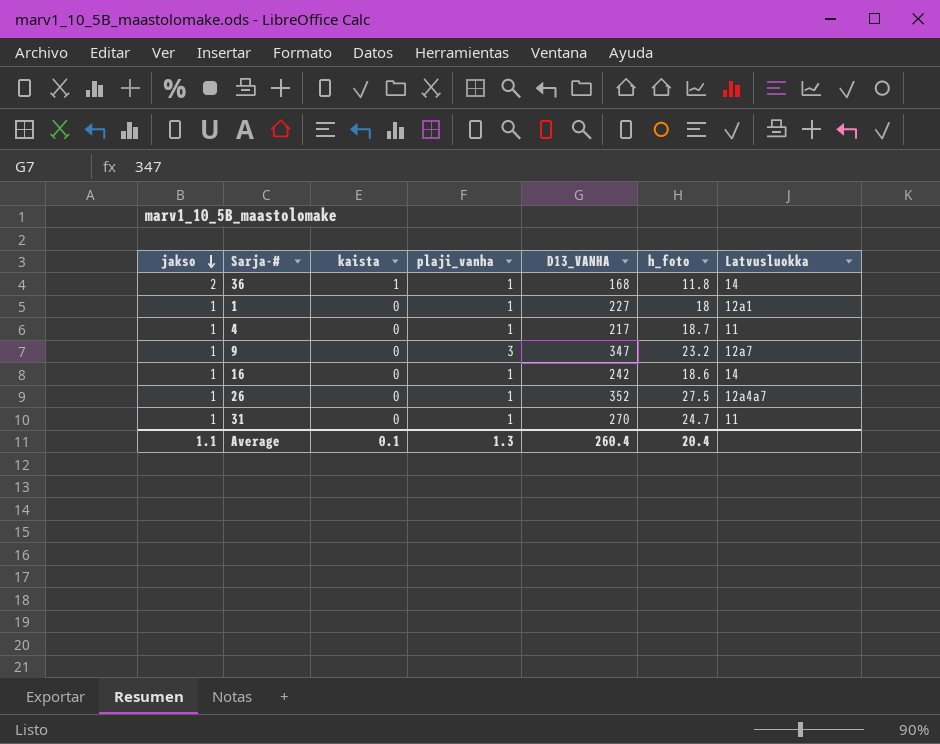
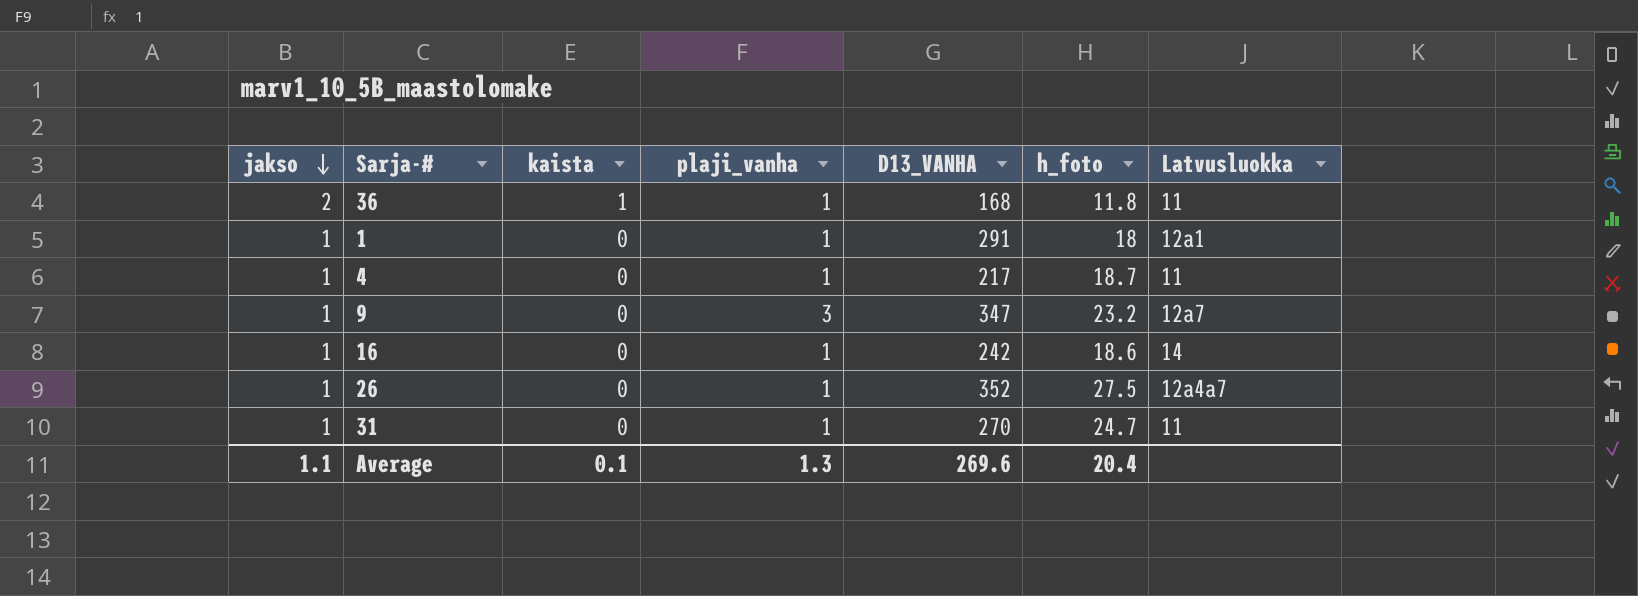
36 | Latvusluokka: 14 -> 11
1 | D13_VANHA: 227 -> 291
Average | D13_VANHA: 260.4 -> 269.6

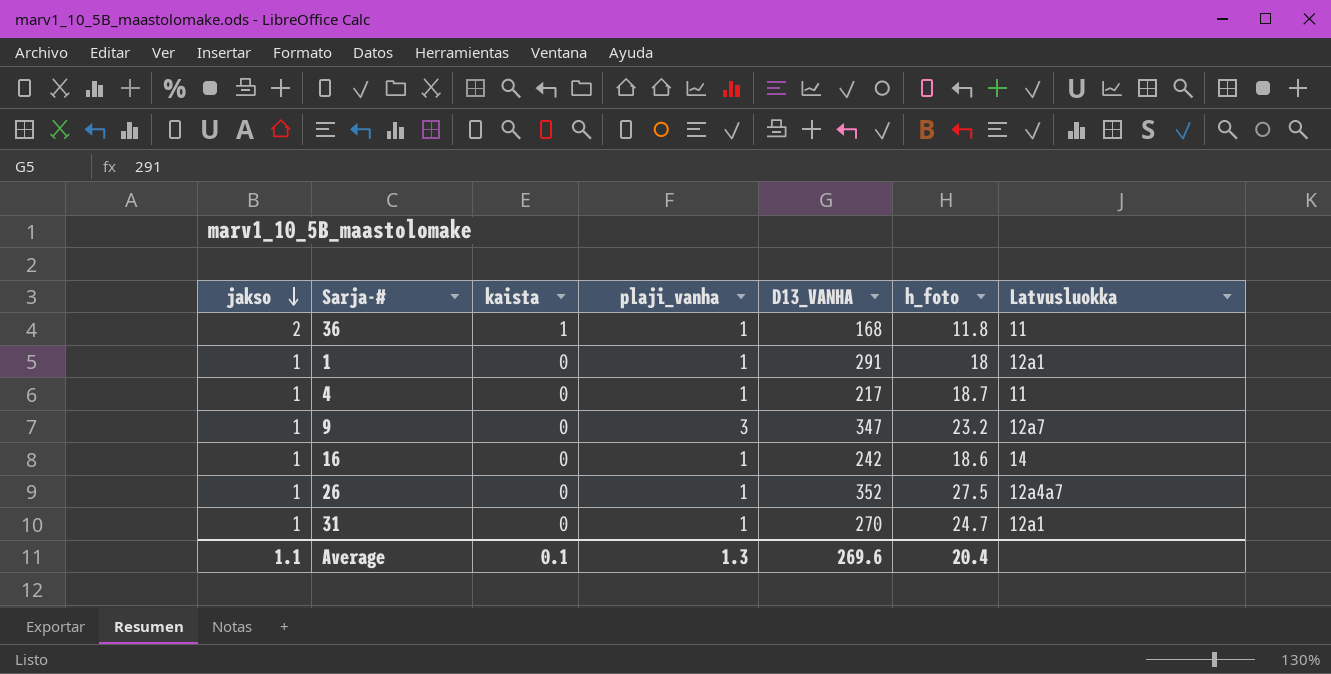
31 | Latvusluokka: 11 -> 12a1

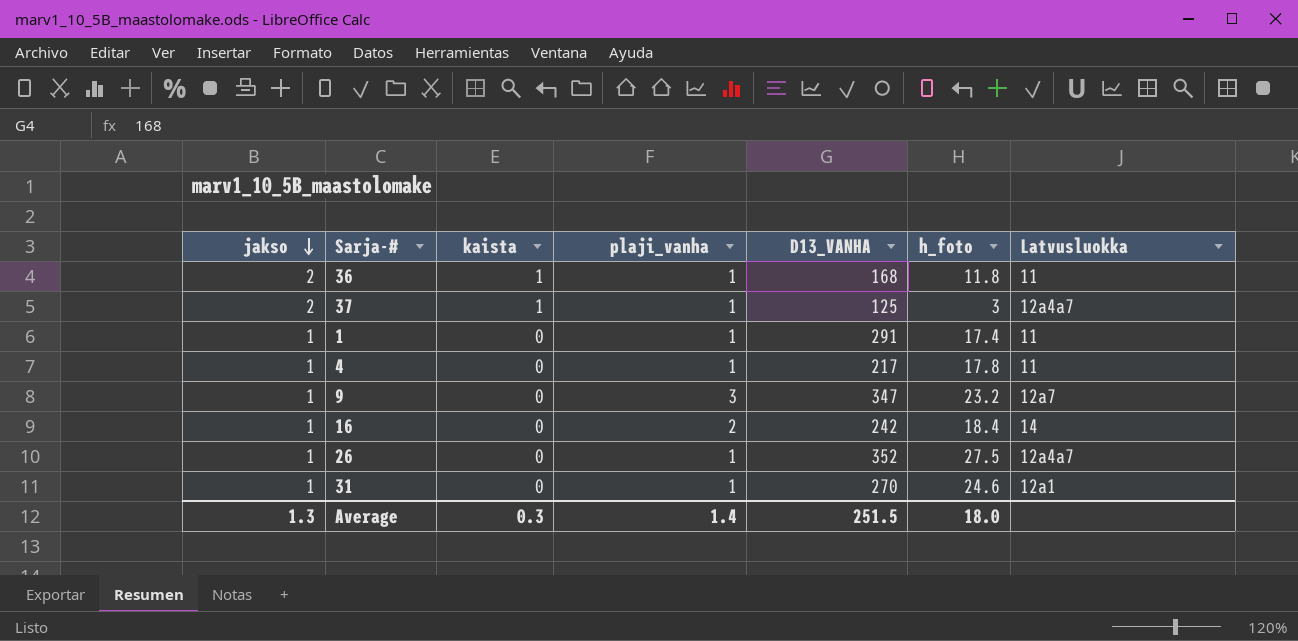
row 37: none -> 2 | 1 | 1 | 125 | 3 | 12a4a7
1 | h_foto: 18 -> 17.4
1 | Latvusluokka: 12a1 -> 11
4 | h_foto: 18.7 -> 17.8
16 | plaji_vanha: 1 -> 2
16 | h_foto: 18.6 -> 18.4
31 | h_foto: 24.7 -> 24.6
Average | jakso: 1.1 -> 1.3
Average | kaista: 0.1 -> 0.3
Average | plaji_vanha: 1.3 -> 1.4
Average | D13_VANHA: 269.6 -> 251.5
Average | h_foto: 20.4 -> 18.0

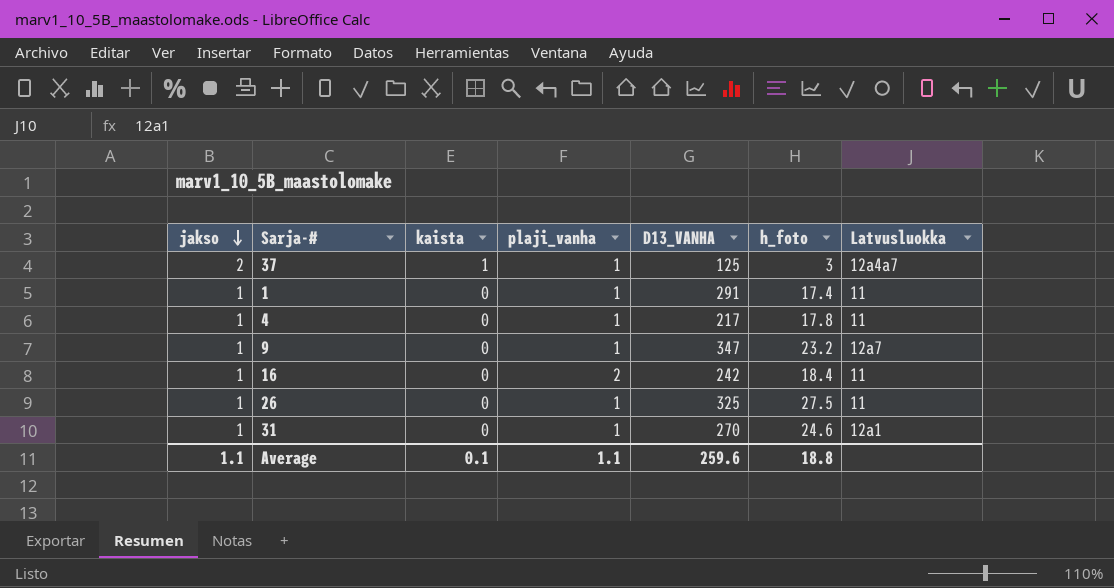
row 36: 2 | 1 | 1 | 168 | 11.8 | 11 -> none
9 | plaji_vanha: 3 -> 1
16 | Latvusluokka: 14 -> 11
26 | D13_VANHA: 352 -> 325
26 | Latvusluokka: 12a4a7 -> 11
Average | jakso: 1.3 -> 1.1
Average | kaista: 0.3 -> 0.1
Average | plaji_vanha: 1.4 -> 1.1
Average | D13_VANHA: 251.5 -> 259.6
Average | h_foto: 18.0 -> 18.8

